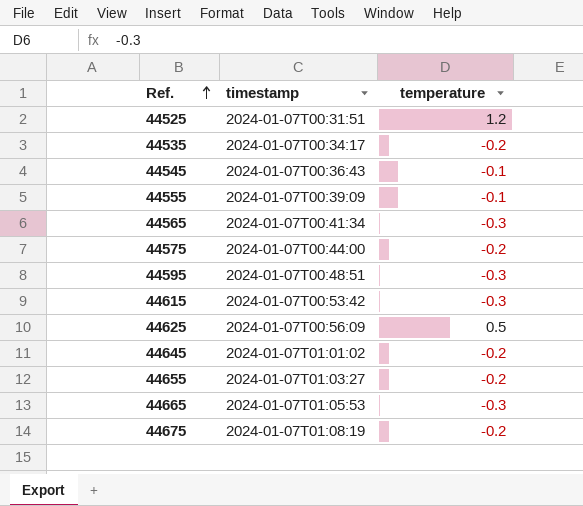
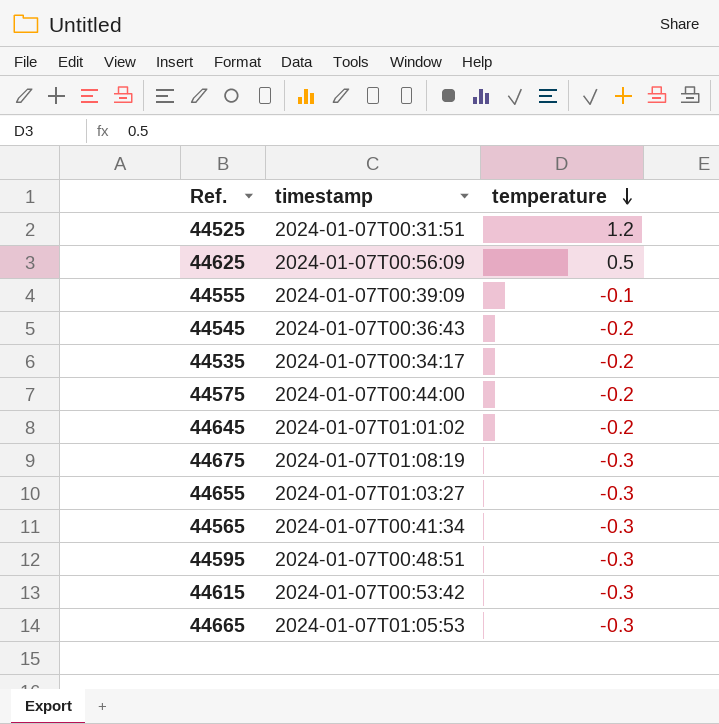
row order: Ref. ascending -> temperature descending
44545 | temperature: -0.1 -> -0.2
44675 | temperature: -0.2 -> -0.3
44655 | temperature: -0.2 -> -0.3

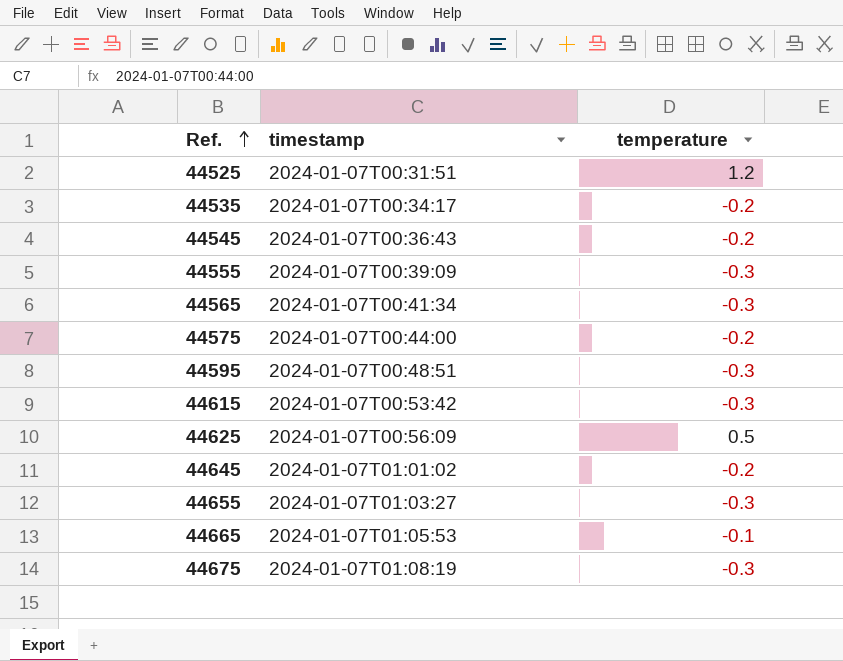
row order: temperature descending -> Ref. ascending
44555 | temperature: -0.1 -> -0.3
44665 | temperature: -0.3 -> -0.1

